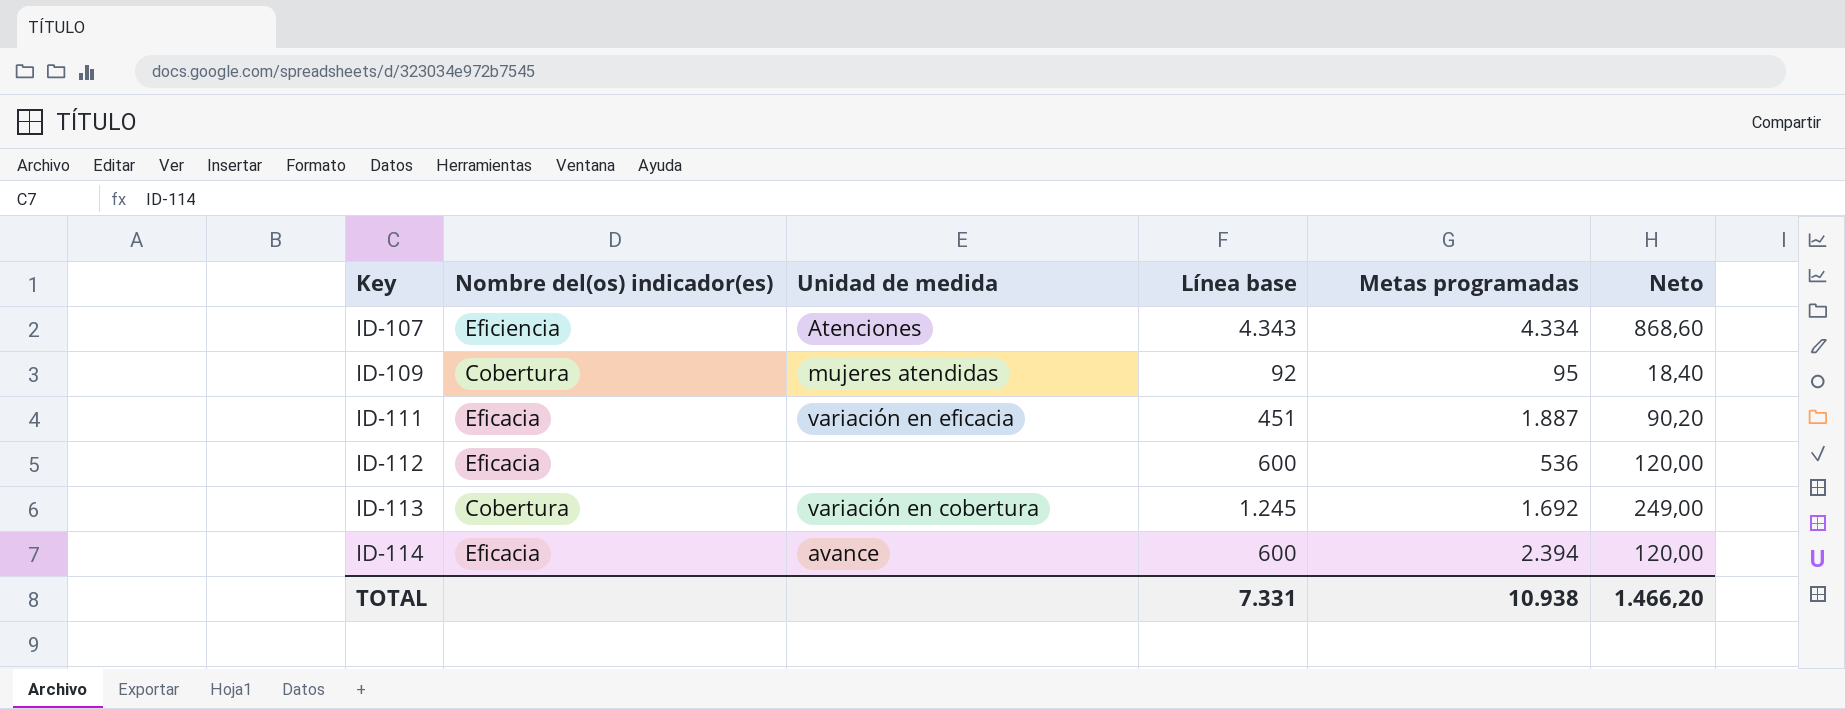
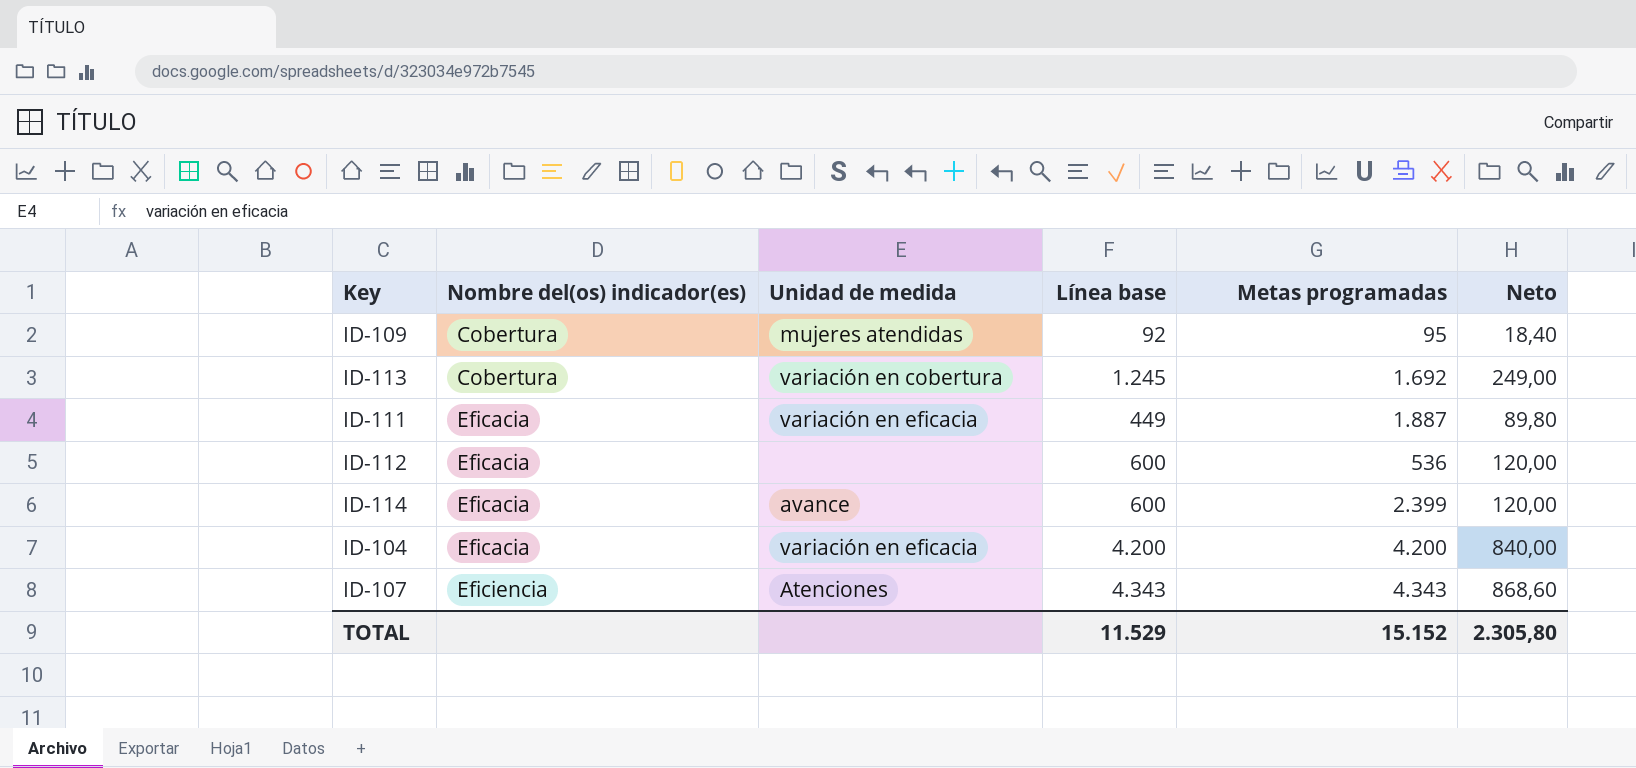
row order: Key ascending -> Nombre del(os) indicador(es) ascending
ID-111 | Línea base: 451 -> 449
ID-111 | Neto: 90,20 -> 89,80
ID-114 | Metas programadas: 2.394 -> 2.399
row ID-104: none -> Eficacia | variación en eficacia | 4.200 | 4.200 | 840,00
ID-107 | Metas programadas: 4.334 -> 4.343
TOTAL | Línea base: 7.331 -> 11.529
TOTAL | Metas programadas: 10.938 -> 15.152
TOTAL | Neto: 1.466,20 -> 2.305,80

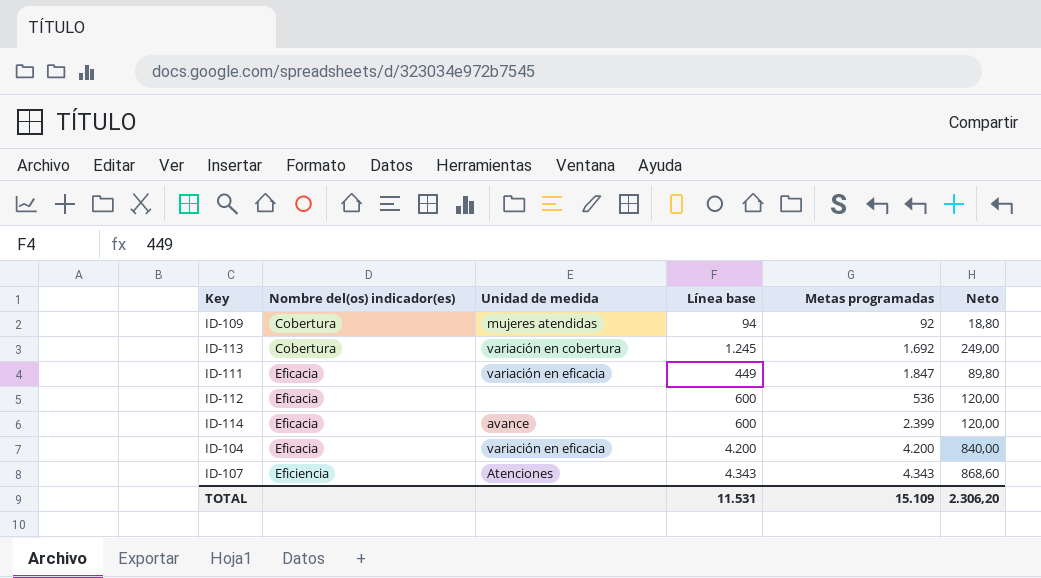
ID-109 | Línea base: 92 -> 94
ID-109 | Metas programadas: 95 -> 92
ID-109 | Neto: 18,40 -> 18,80
ID-111 | Metas programadas: 1.887 -> 1.847
TOTAL | Línea base: 11.529 -> 11.531
TOTAL | Metas programadas: 15.152 -> 15.109
TOTAL | Neto: 2.305,80 -> 2.306,20

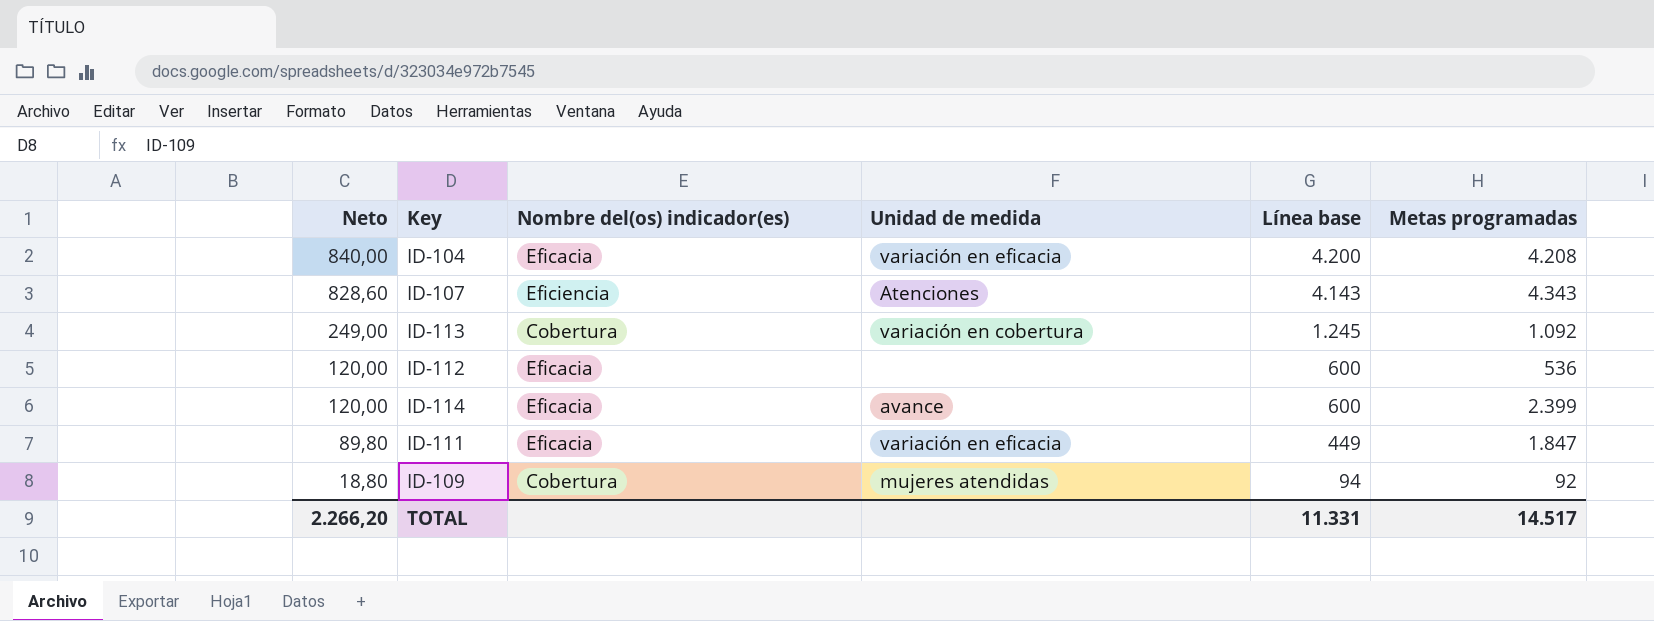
row order: Nombre del(os) indicador(es) ascending -> Neto descending
column Neto | position: 6 -> 1
ID-104 | Metas programadas: 4.200 -> 4.208
ID-107 | Neto: 868,60 -> 828,60
ID-107 | Línea base: 4.343 -> 4.143
ID-113 | Metas programadas: 1.692 -> 1.092
TOTAL | Neto: 2.306,20 -> 2.266,20
TOTAL | Línea base: 11.531 -> 11.331
TOTAL | Metas programadas: 15.109 -> 14.517

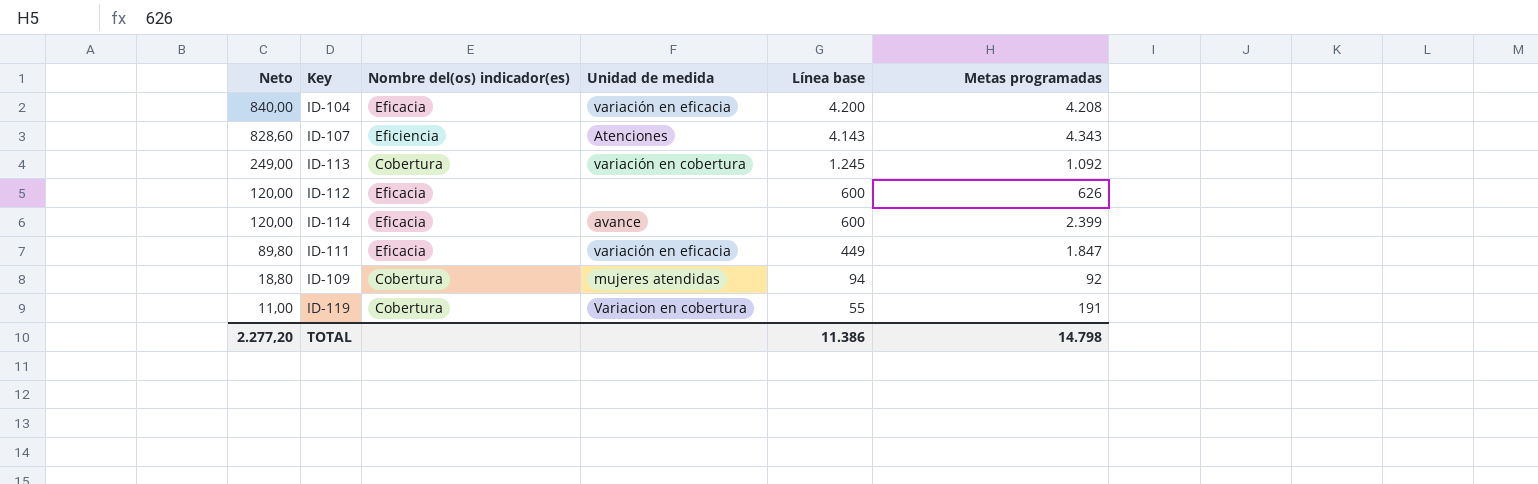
ID-112 | Metas programadas: 536 -> 626
row ID-119: none -> 11,00 | Cobertura | Variacion en cobertura | 55 | 191
TOTAL | Neto: 2.266,20 -> 2.277,20
TOTAL | Línea base: 11.331 -> 11.386
TOTAL | Metas programadas: 14.517 -> 14.798

